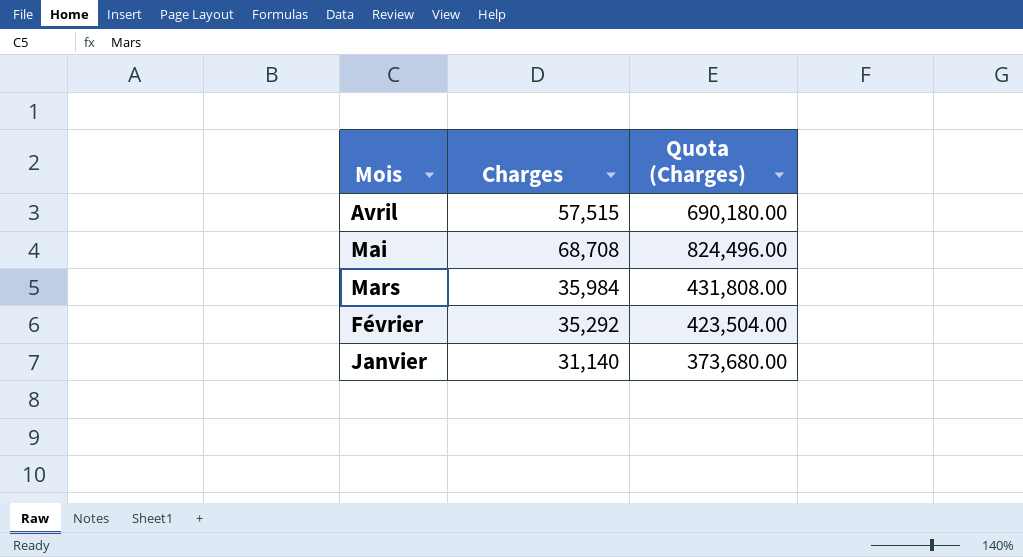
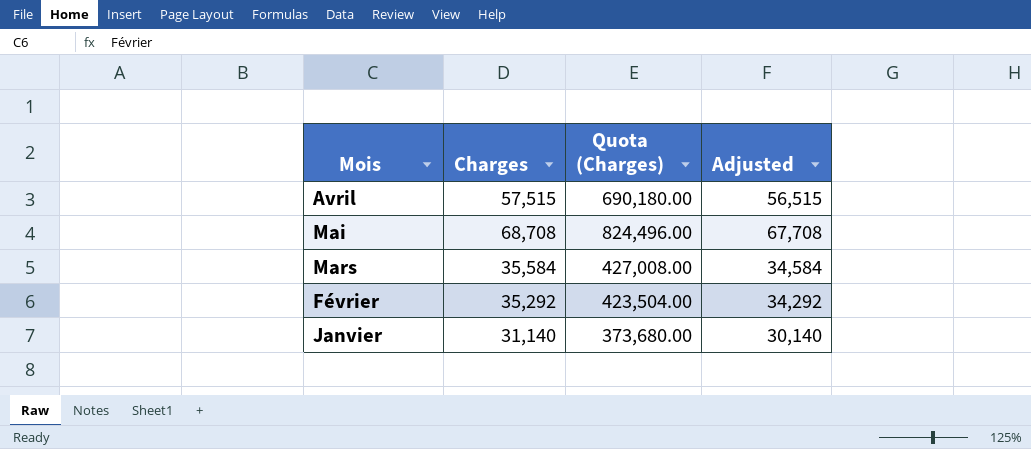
column Adjusted | formula: none -> [Charges] - 1000
Mars | Charges: 35,984 -> 35,584
Mars | Quota (Charges): 431,808.00 -> 427,008.00

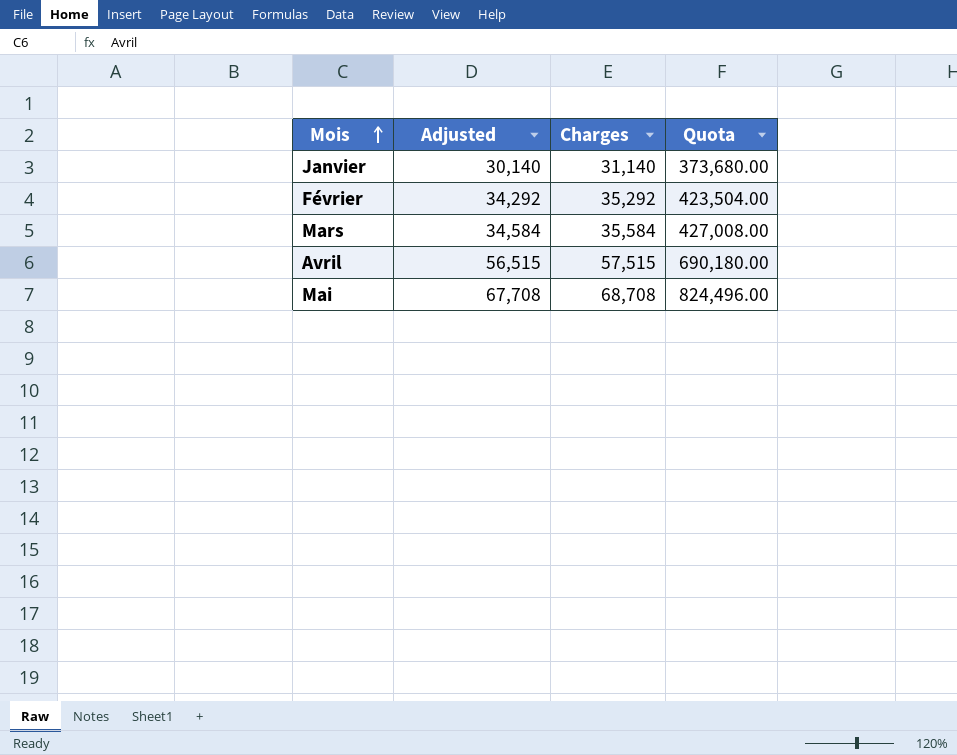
row order: none -> Mois ascending
column Adjusted | position: 4 -> 2
column name: Quota (Charges) -> Quota

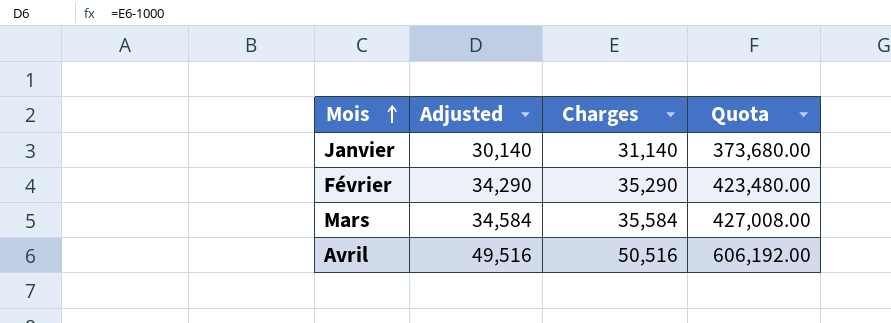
row Mai: 67,708 | 68,708 | 824,496.00 -> none
Février | Adjusted: 34,292 -> 34,290
Février | Charges: 35,292 -> 35,290
Février | Quota: 423,504.00 -> 423,480.00
Avril | Adjusted: 56,515 -> 49,516
Avril | Charges: 57,515 -> 50,516
Avril | Quota: 690,180.00 -> 606,192.00

